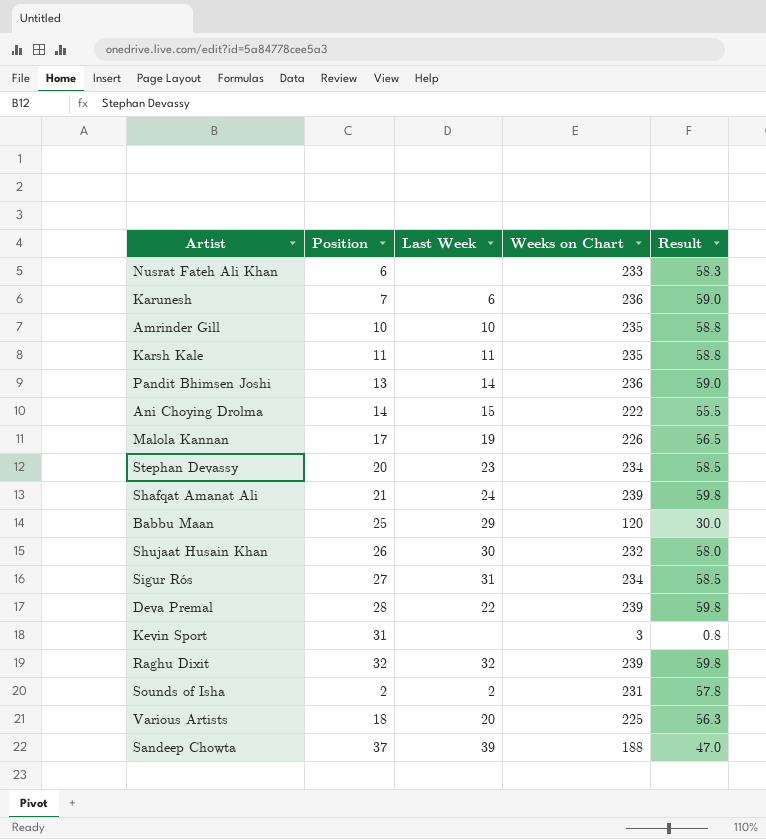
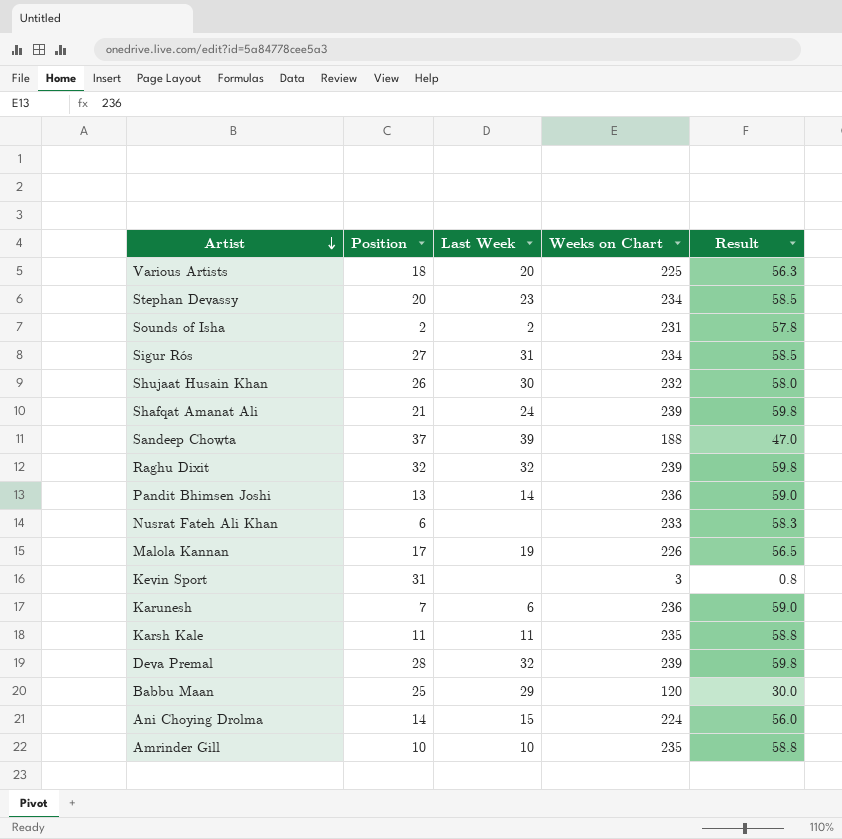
row order: none -> Artist descending
Deva Premal | Last Week: 22 -> 32
Ani Choying Drolma | Weeks on Chart: 222 -> 224
Ani Choying Drolma | Result: 55.5 -> 56.0

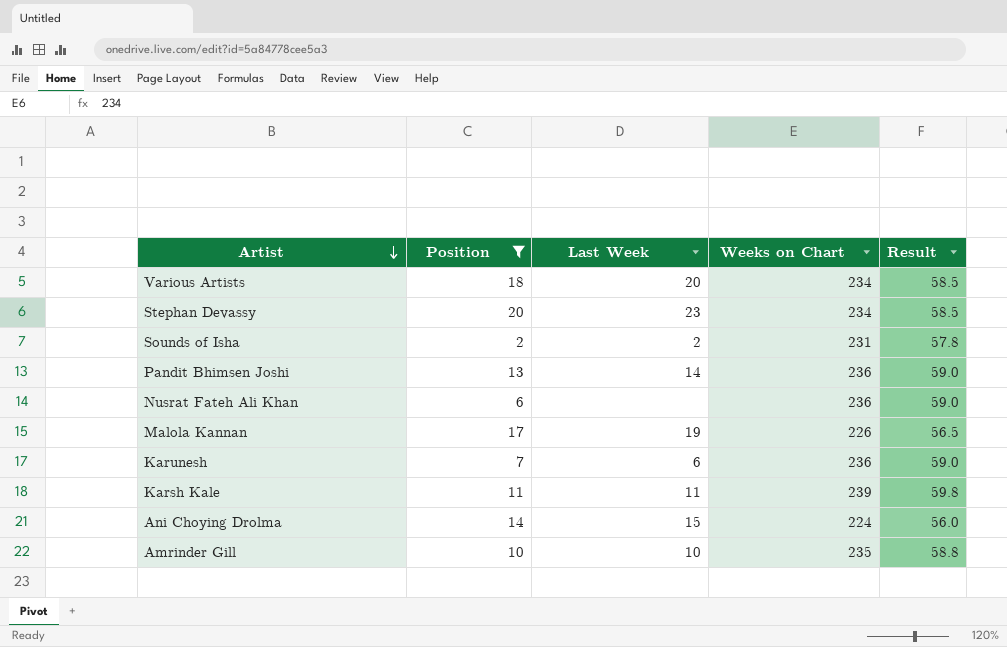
filter: none -> Position <= 20
Various Artists | Weeks on Chart: 225 -> 234
Various Artists | Result: 56.3 -> 58.5
Nusrat Fateh Ali Khan | Weeks on Chart: 233 -> 236
Nusrat Fateh Ali Khan | Result: 58.3 -> 59.0
Karsh Kale | Weeks on Chart: 235 -> 239
Karsh Kale | Result: 58.8 -> 59.8

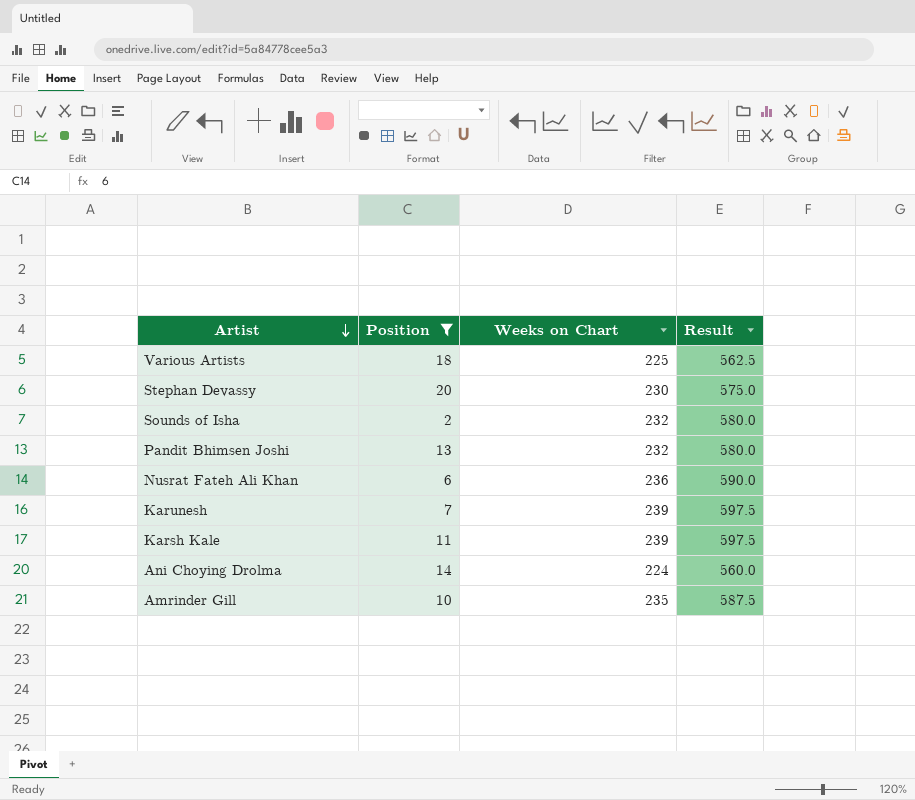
column Last Week | position: 3 -> none
column Result | formula: [Weeks on Chart] * 0.25 -> [Weeks on Chart] * 2.5
row Malola Kannan: 17 | 19 | 226 | 56.5 -> none
Various Artists | Weeks on Chart: 234 -> 225
Stephan Devassy | Weeks on Chart: 234 -> 230
Sounds of Isha | Weeks on Chart: 231 -> 232
Pandit Bhimsen Joshi | Weeks on Chart: 236 -> 232
Karunesh | Weeks on Chart: 236 -> 239

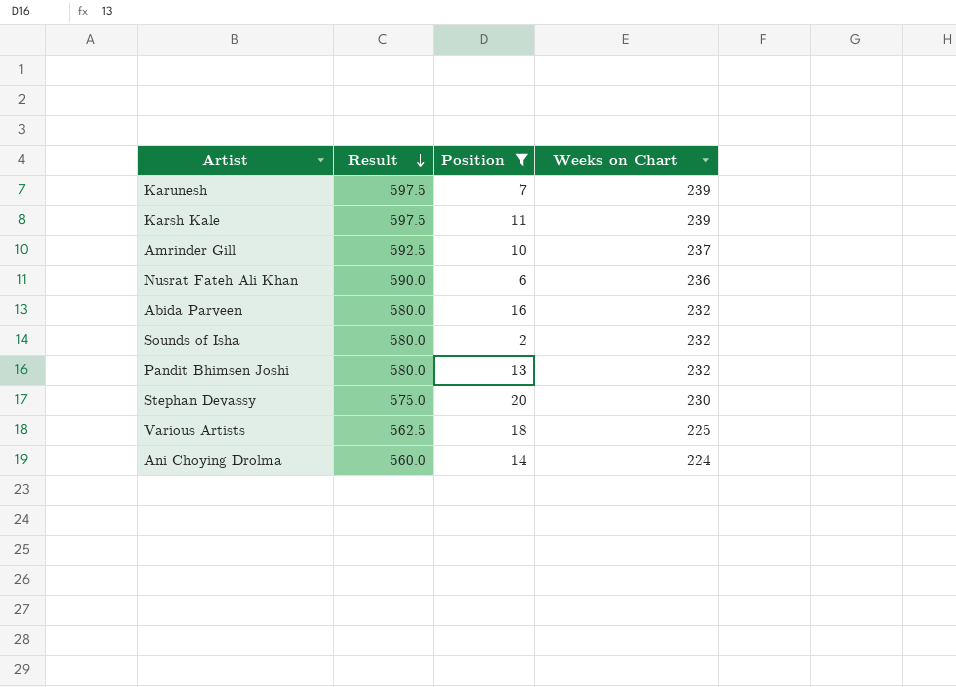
row order: Artist descending -> Result descending
column Result | position: 4 -> 2
Amrinder Gill | Result: 587.5 -> 592.5
Amrinder Gill | Weeks on Chart: 235 -> 237
row Abida Parveen: none -> 580.0 | 16 | 232

